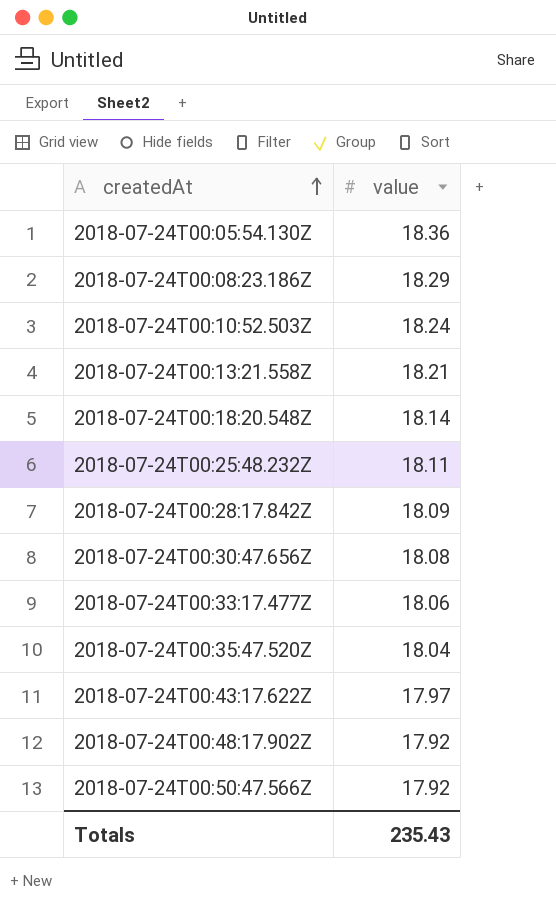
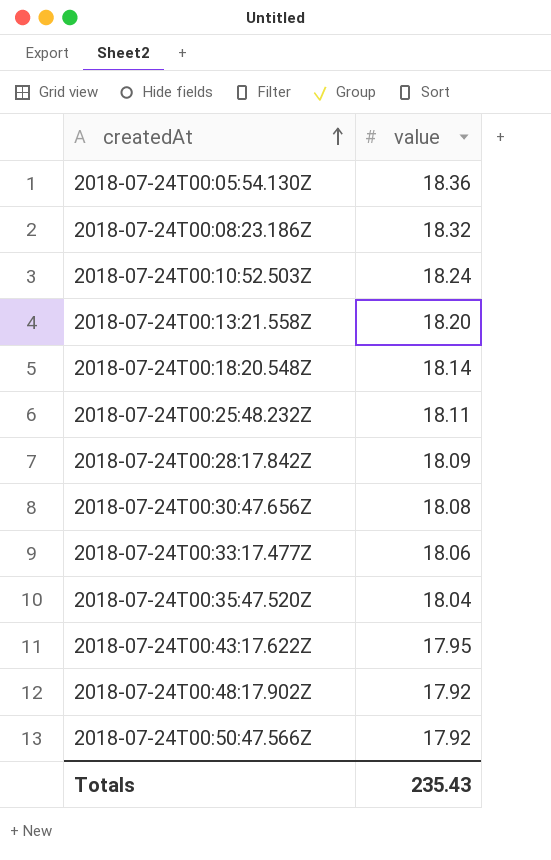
2018-07-24T00:08:23.186Z | value: 18.29 -> 18.32
2018-07-24T00:13:21.558Z | value: 18.21 -> 18.20
2018-07-24T00:43:17.622Z | value: 17.97 -> 17.95

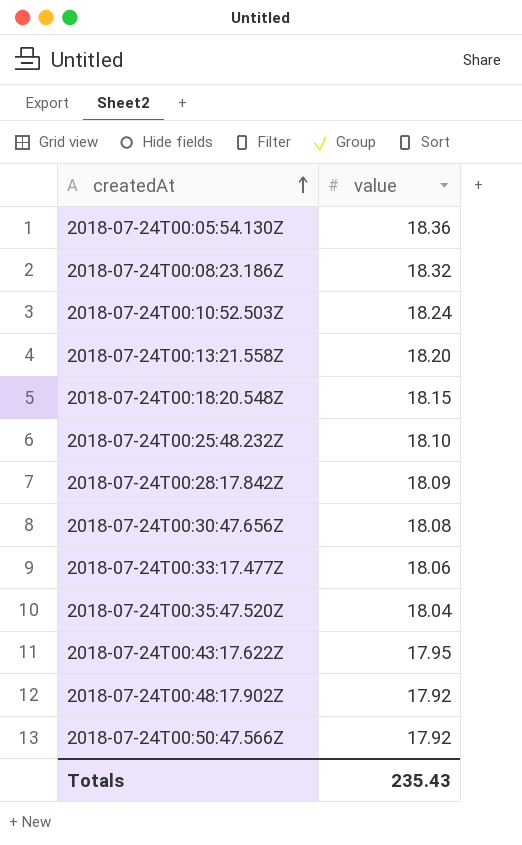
2018-07-24T00:18:20.548Z | value: 18.14 -> 18.15
2018-07-24T00:25:48.232Z | value: 18.11 -> 18.10

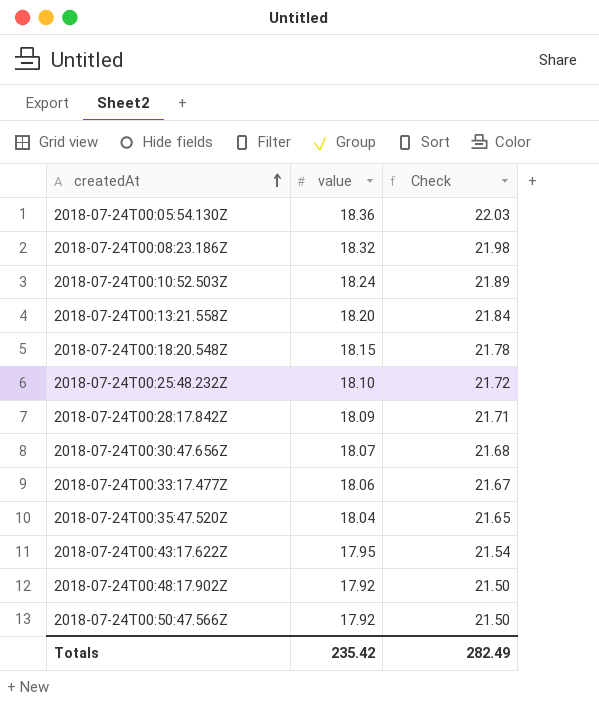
column Check | formula: none -> [value] * 1.2
2018-07-24T00:30:47.656Z | value: 18.08 -> 18.07
Totals | value: 235.43 -> 235.42

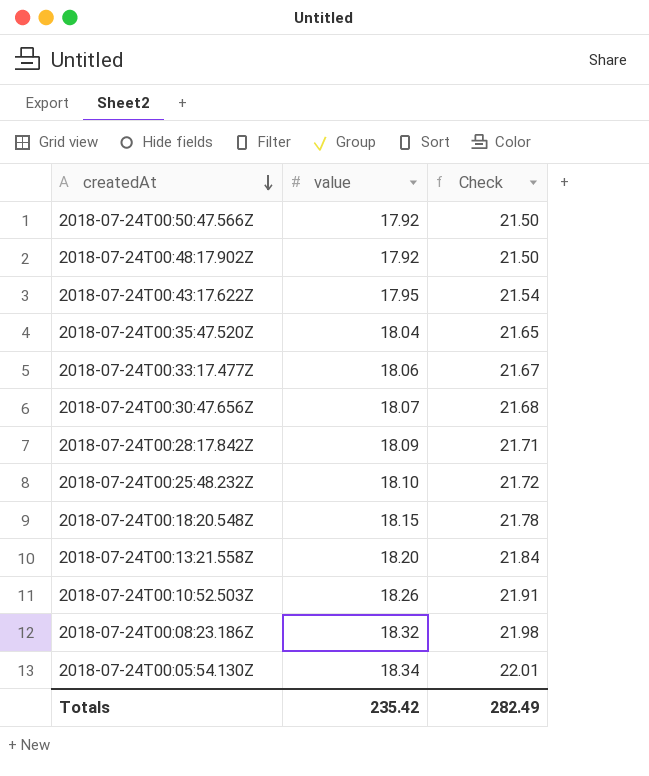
row order: createdAt ascending -> createdAt descending
2018-07-24T00:10:52.503Z | value: 18.24 -> 18.26
2018-07-24T00:10:52.503Z | Check: 21.89 -> 21.91
2018-07-24T00:05:54.130Z | value: 18.36 -> 18.34
2018-07-24T00:05:54.130Z | Check: 22.03 -> 22.01

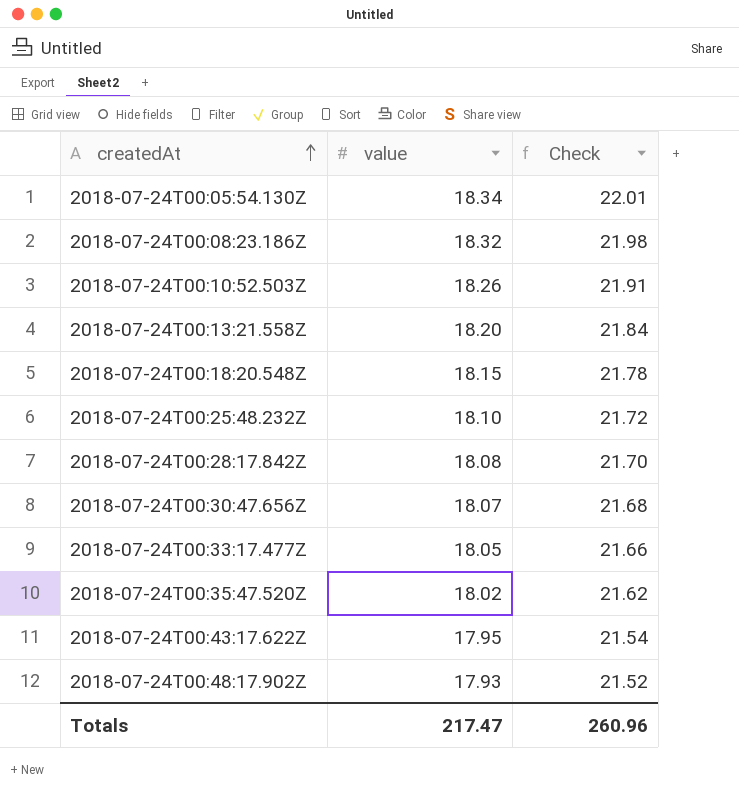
row order: createdAt descending -> createdAt ascending
row 2018-07-24T00:50:47.566Z: 17.92 | 21.50 -> none
2018-07-24T00:28:17.842Z | value: 18.09 -> 18.08
2018-07-24T00:28:17.842Z | Check: 21.71 -> 21.70
2018-07-24T00:33:17.477Z | value: 18.06 -> 18.05
2018-07-24T00:33:17.477Z | Check: 21.67 -> 21.66
2018-07-24T00:35:47.520Z | value: 18.04 -> 18.02
2018-07-24T00:35:47.520Z | Check: 21.65 -> 21.62
2018-07-24T00:48:17.902Z | value: 17.92 -> 17.93
2018-07-24T00:48:17.902Z | Check: 21.50 -> 21.52
Totals | value: 235.42 -> 217.47
Totals | Check: 282.49 -> 260.96

